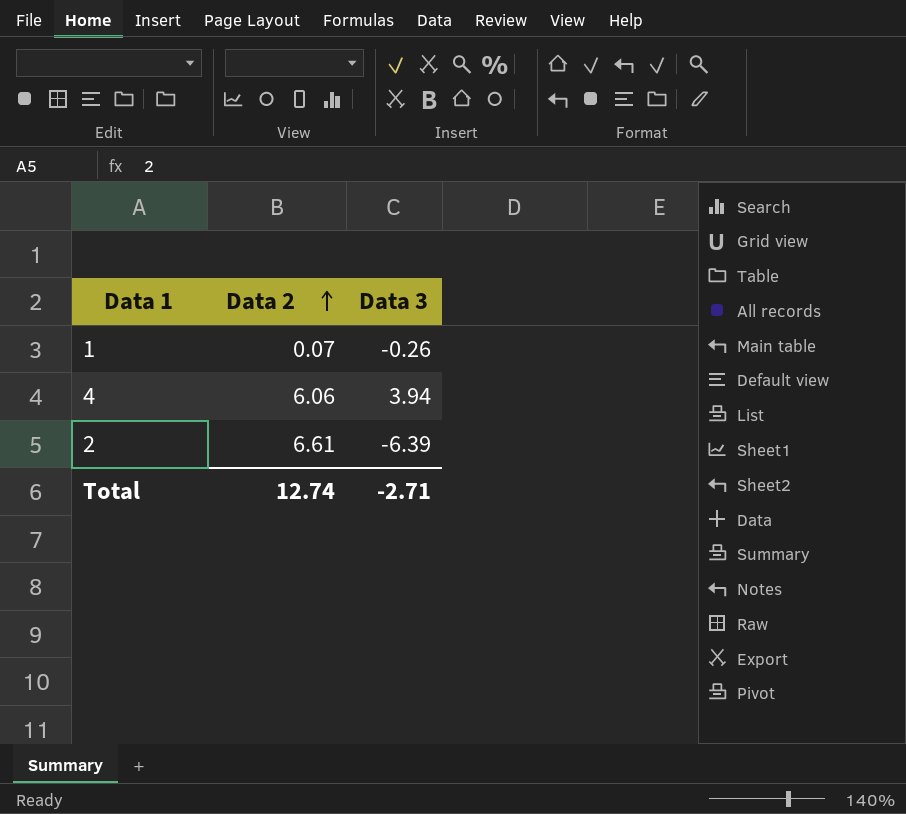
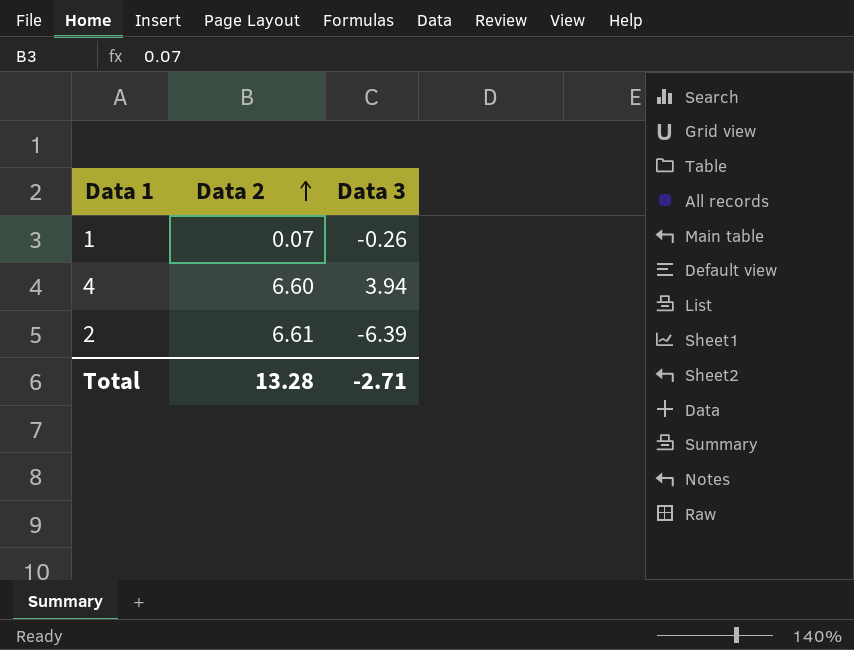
4 | Data 2: 6.06 -> 6.60
Total | Data 2: 12.74 -> 13.28

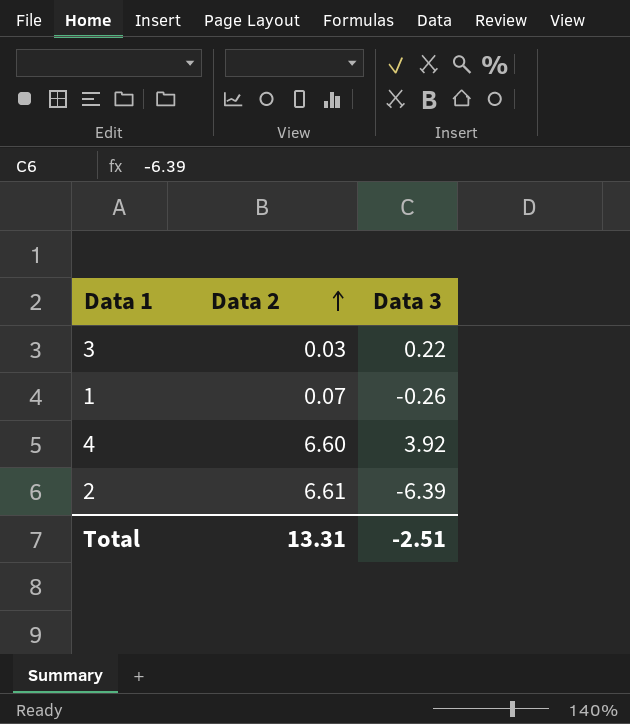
row 3: none -> 0.03 | 0.22
4 | Data 3: 3.94 -> 3.92
Total | Data 2: 13.28 -> 13.31
Total | Data 3: -2.71 -> -2.51

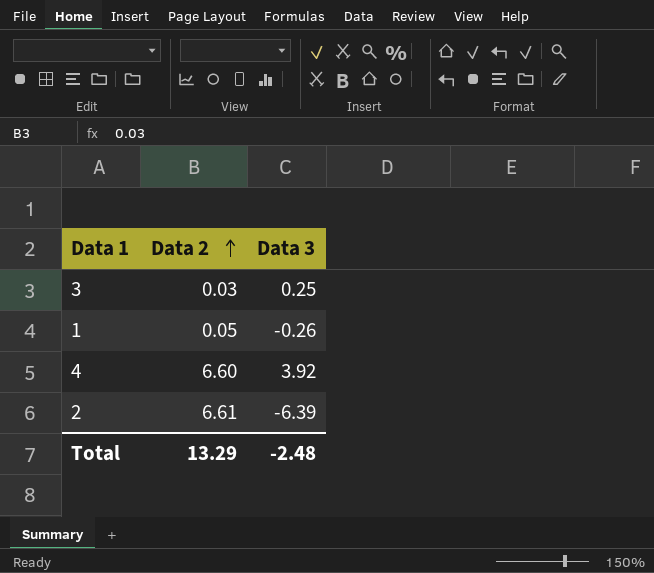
3 | Data 3: 0.22 -> 0.25
1 | Data 2: 0.07 -> 0.05
Total | Data 2: 13.31 -> 13.29
Total | Data 3: -2.51 -> -2.48

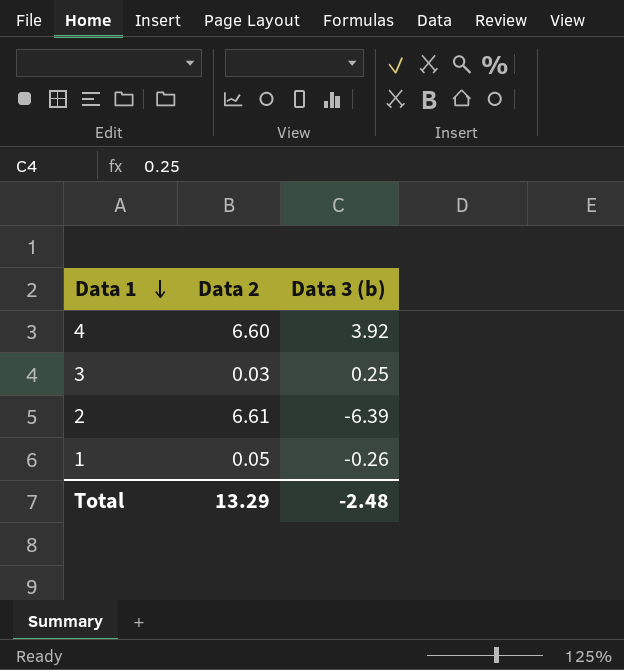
row order: Data 2 ascending -> Data 1 descending
column name: Data 3 -> Data 3 (b)

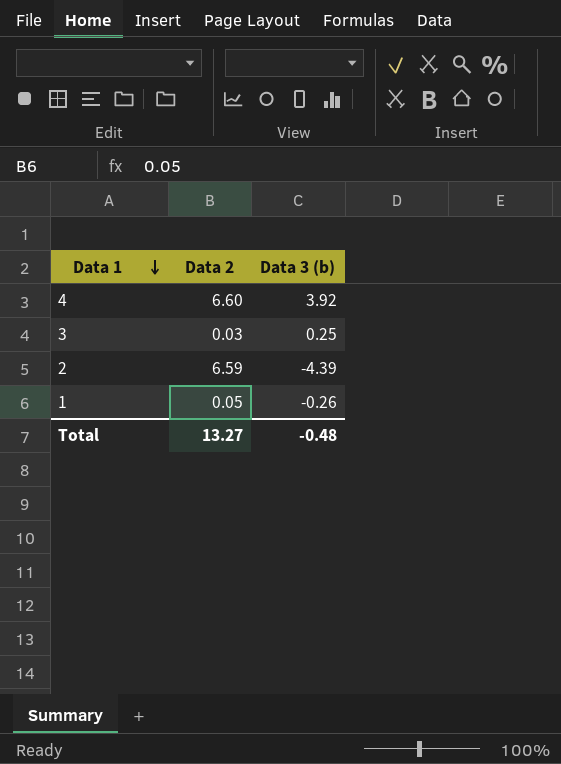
2 | Data 2: 6.61 -> 6.59
2 | Data 3 (b): -6.39 -> -4.39
Total | Data 2: 13.29 -> 13.27
Total | Data 3 (b): -2.48 -> -0.48

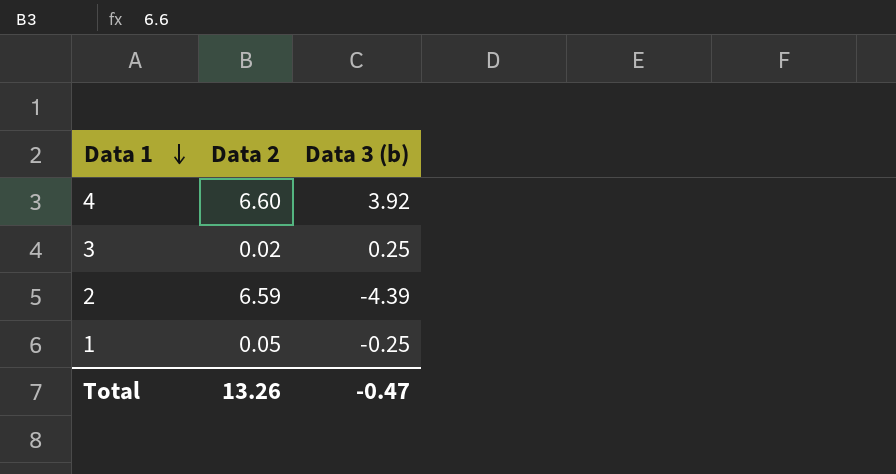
3 | Data 2: 0.03 -> 0.02
1 | Data 3 (b): -0.26 -> -0.25
Total | Data 2: 13.27 -> 13.26
Total | Data 3 (b): -0.48 -> -0.47

